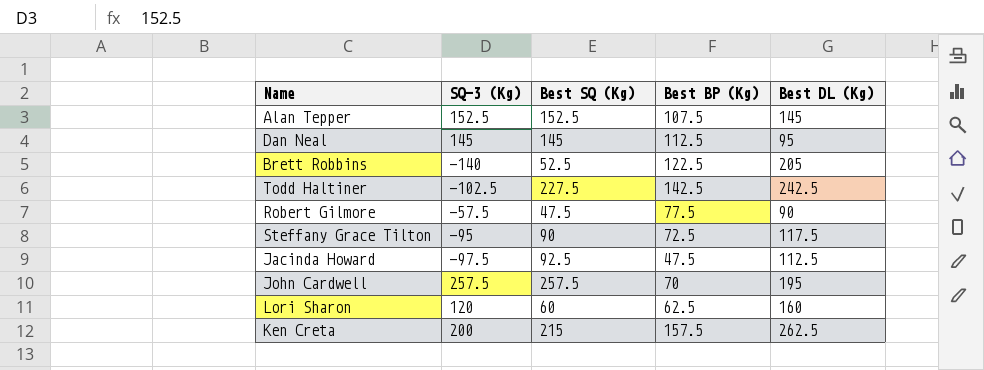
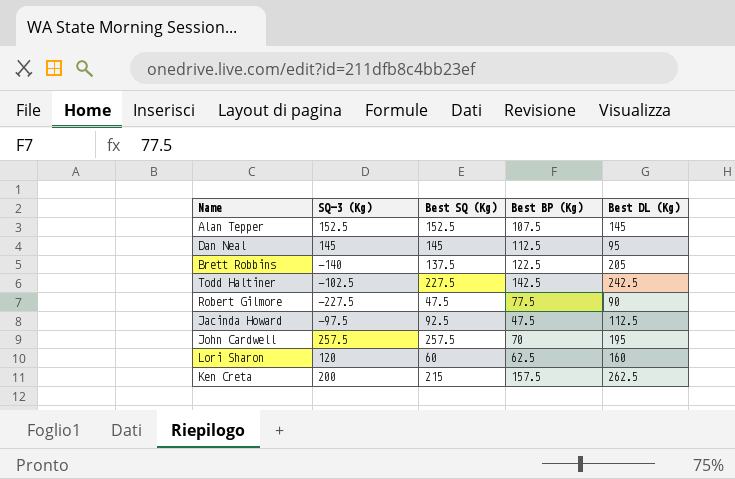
row Steffany Grace Tilton: -95 | 90 | 72.5 | 117.5 -> none
Brett Robbins | Best SQ (Kg): 52.5 -> 137.5
Robert Gilmore | SQ-3 (Kg): -57.5 -> -227.5

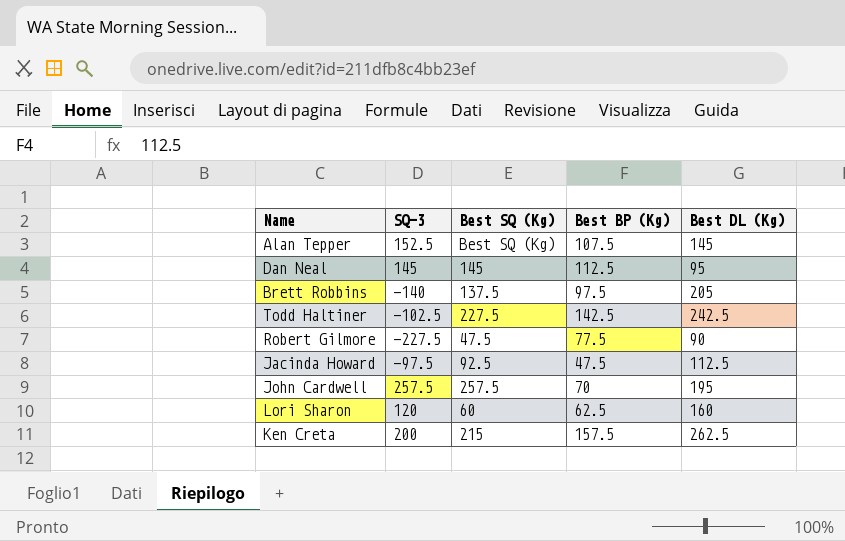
column name: SQ-3 (Kg) -> SQ-3
Alan Tepper | Best SQ (Kg): 152.5 -> Best SQ (Kg)
Brett Robbins | Best BP (Kg): 122.5 -> 97.5

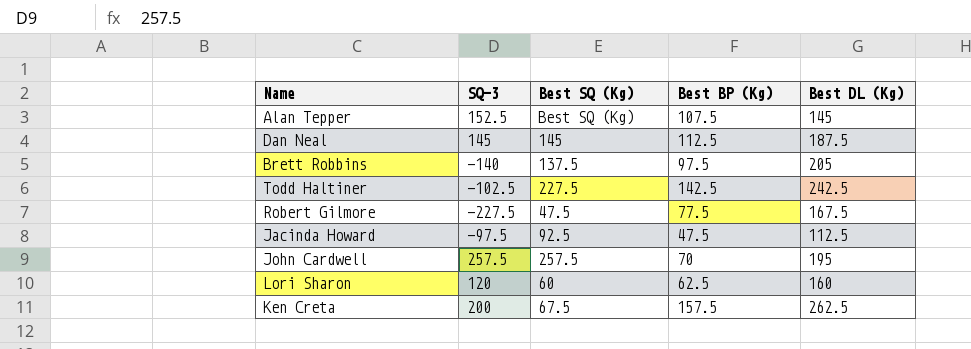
Dan Neal | Best DL (Kg): 95 -> 187.5
Robert Gilmore | Best DL (Kg): 90 -> 167.5
Ken Creta | Best SQ (Kg): 215 -> 67.5

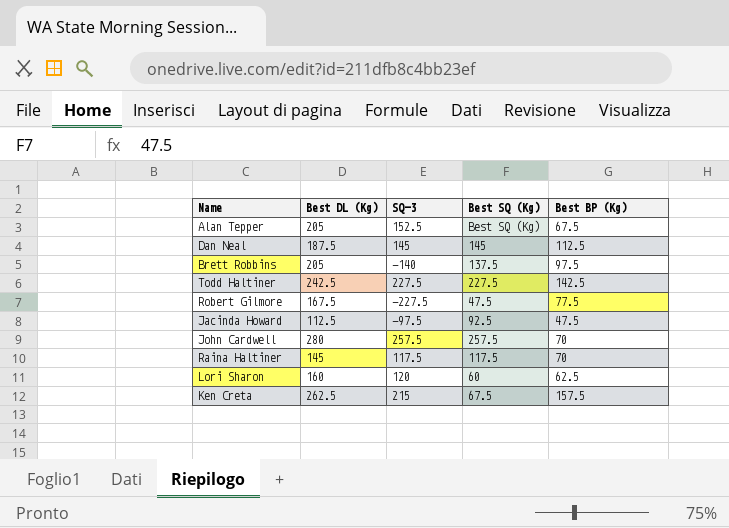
column Best DL (Kg) | position: 5 -> 2
Alan Tepper | Best DL (Kg): 145 -> 205
Alan Tepper | Best BP (Kg): 107.5 -> 67.5
Todd Haltiner | SQ-3: -102.5 -> 227.5
John Cardwell | Best DL (Kg): 195 -> 280
row Raina Haltiner: none -> 145 | 117.5 | 117.5 | 70
Ken Creta | SQ-3: 200 -> 215

